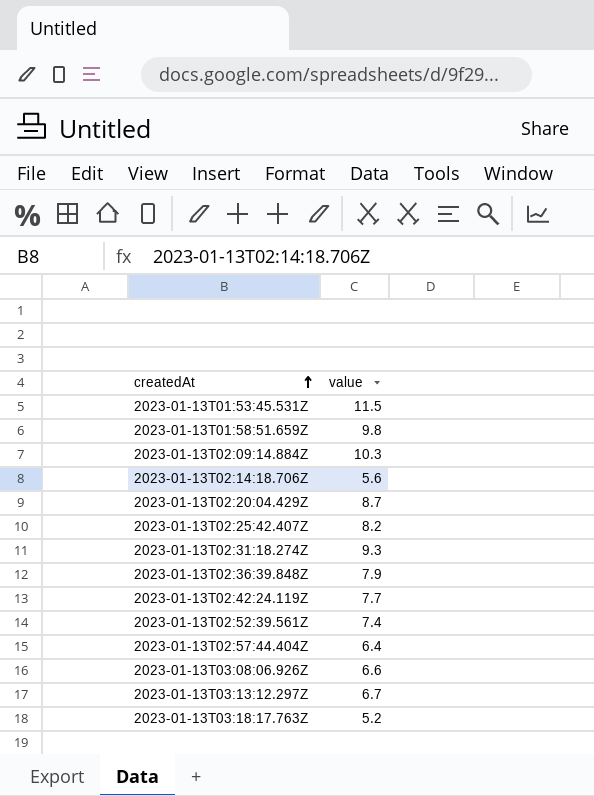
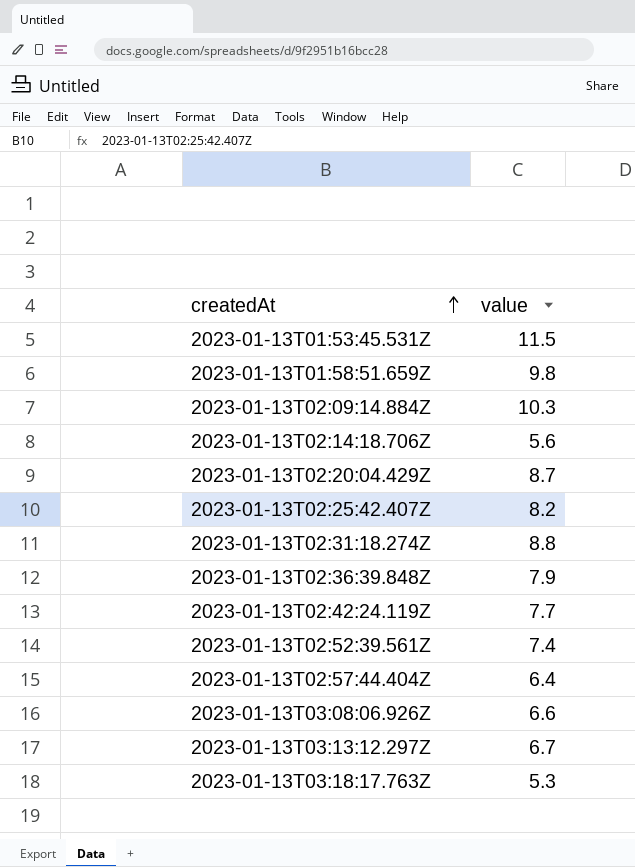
2023-01-13T02:31:18.274Z | value: 9.3 -> 8.8
2023-01-13T03:18:17.763Z | value: 5.2 -> 5.3

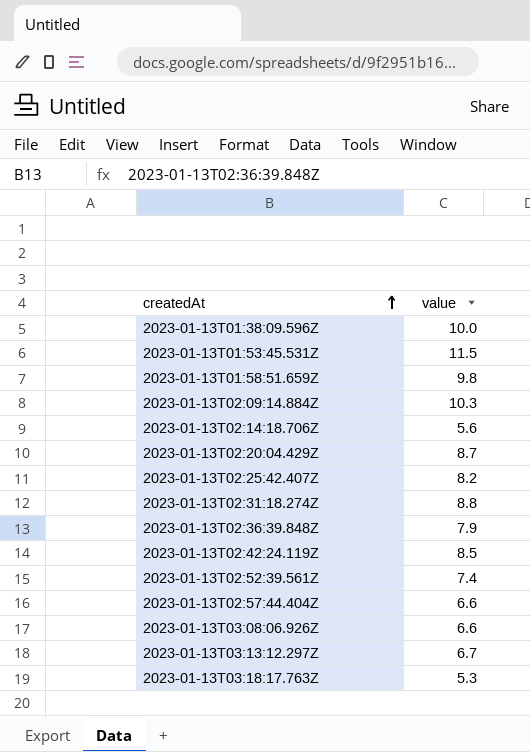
row 2023-01-13T01:38:09.596Z: none -> 10.0
2023-01-13T02:42:24.119Z | value: 7.7 -> 8.5
2023-01-13T02:57:44.404Z | value: 6.4 -> 6.6

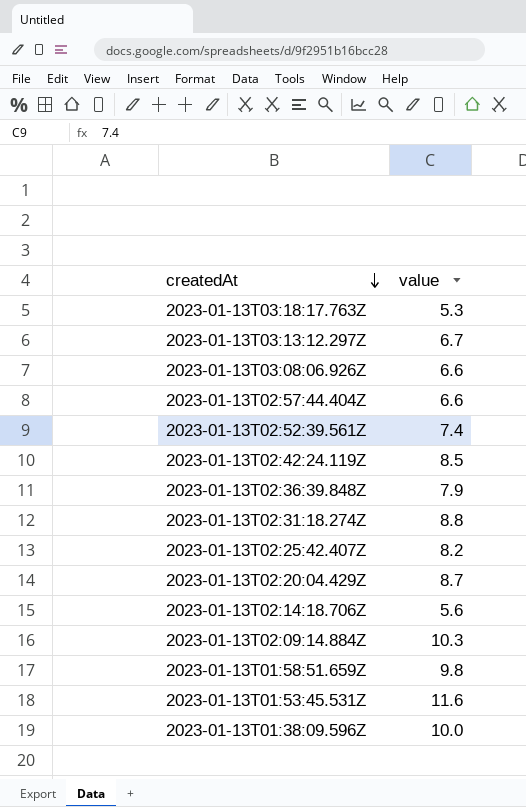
row order: createdAt ascending -> createdAt descending
2023-01-13T01:53:45.531Z | value: 11.5 -> 11.6

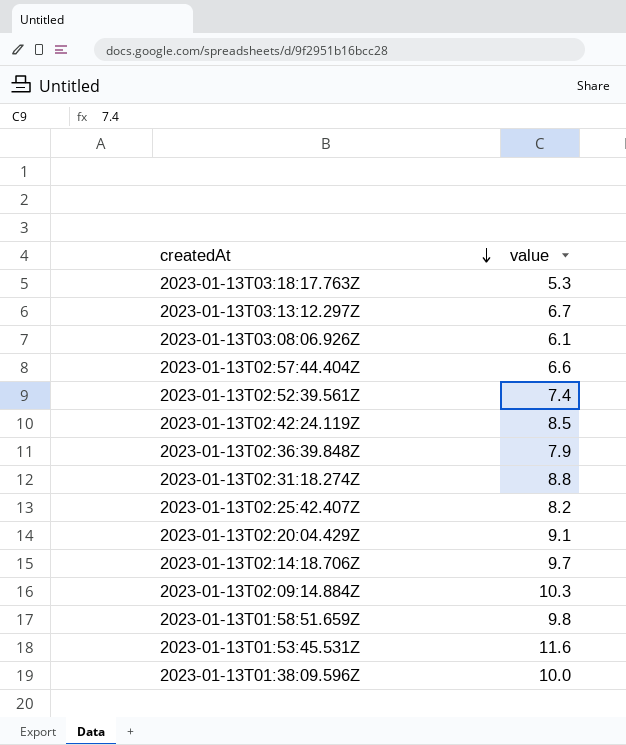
2023-01-13T03:08:06.926Z | value: 6.6 -> 6.1
2023-01-13T02:20:04.429Z | value: 8.7 -> 9.1
2023-01-13T02:14:18.706Z | value: 5.6 -> 9.7

